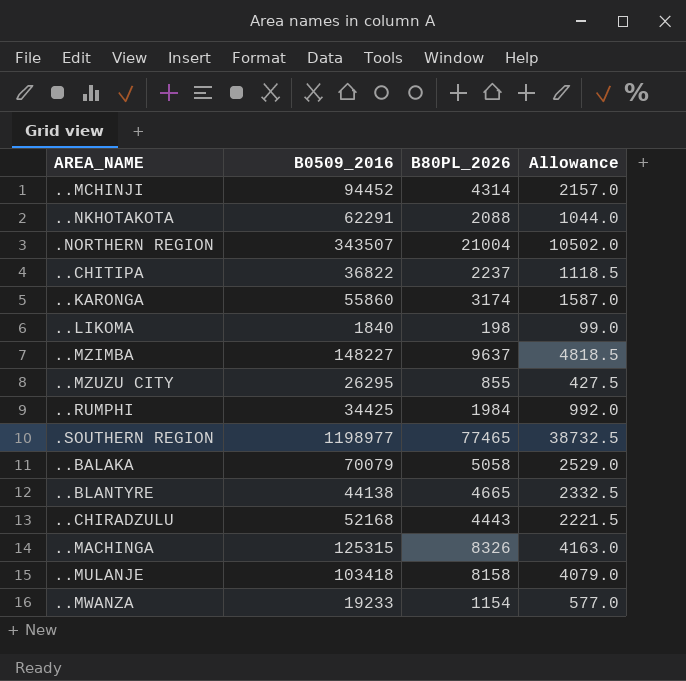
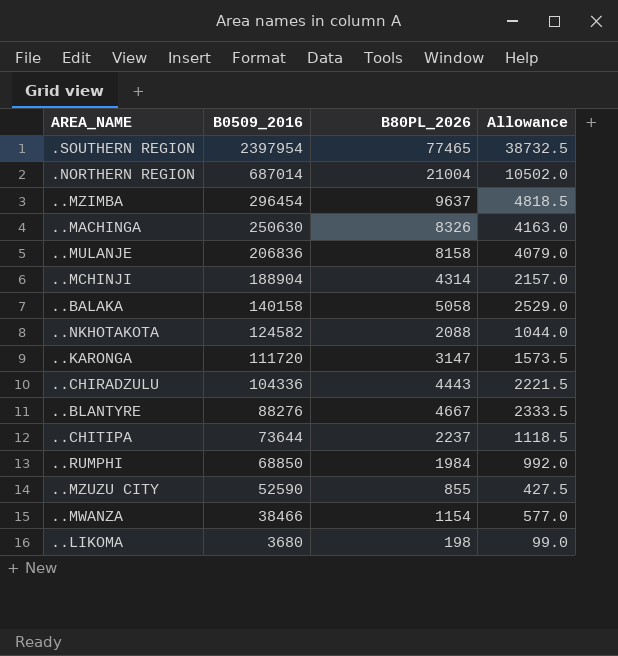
row order: none -> B0509_2016 descending
.SOUTHERN REGION | B0509_2016: 1198977 -> 2397954
.NORTHERN REGION | B0509_2016: 343507 -> 687014
..MZIMBA | B0509_2016: 148227 -> 296454
..MACHINGA | B0509_2016: 125315 -> 250630
..MULANJE | B0509_2016: 103418 -> 206836
..MCHINJI | B0509_2016: 94452 -> 188904
..BALAKA | B0509_2016: 70079 -> 140158
..NKHOTAKOTA | B0509_2016: 62291 -> 124582
..KARONGA | B0509_2016: 55860 -> 111720
..KARONGA | B80PL_2026: 3174 -> 3147
..KARONGA | Allowance: 1587.0 -> 1573.5
..CHIRADZULU | B0509_2016: 52168 -> 104336
..BLANTYRE | B0509_2016: 44138 -> 88276
..BLANTYRE | B80PL_2026: 4665 -> 4667
..BLANTYRE | Allowance: 2332.5 -> 2333.5
..CHITIPA | B0509_2016: 36822 -> 73644
..RUMPHI | B0509_2016: 34425 -> 68850
..MZUZU CITY | B0509_2016: 26295 -> 52590
..MWANZA | B0509_2016: 19233 -> 38466
..LIKOMA | B0509_2016: 1840 -> 3680

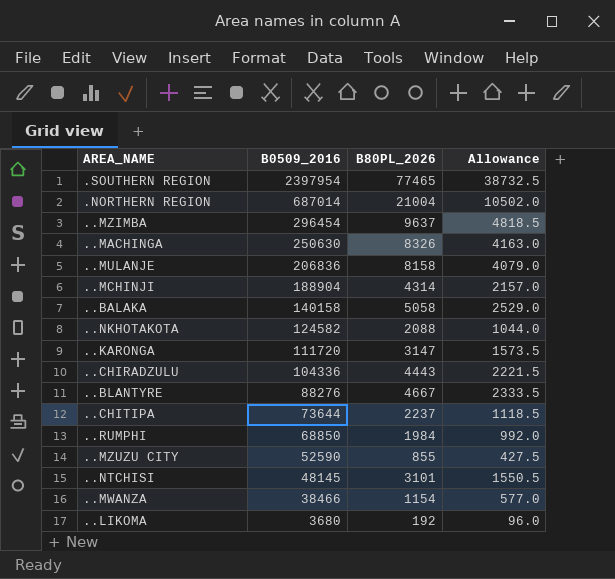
row ..NTCHISI: none -> 48145 | 3101 | 1550.5
..LIKOMA | B80PL_2026: 198 -> 192
..LIKOMA | Allowance: 99.0 -> 96.0

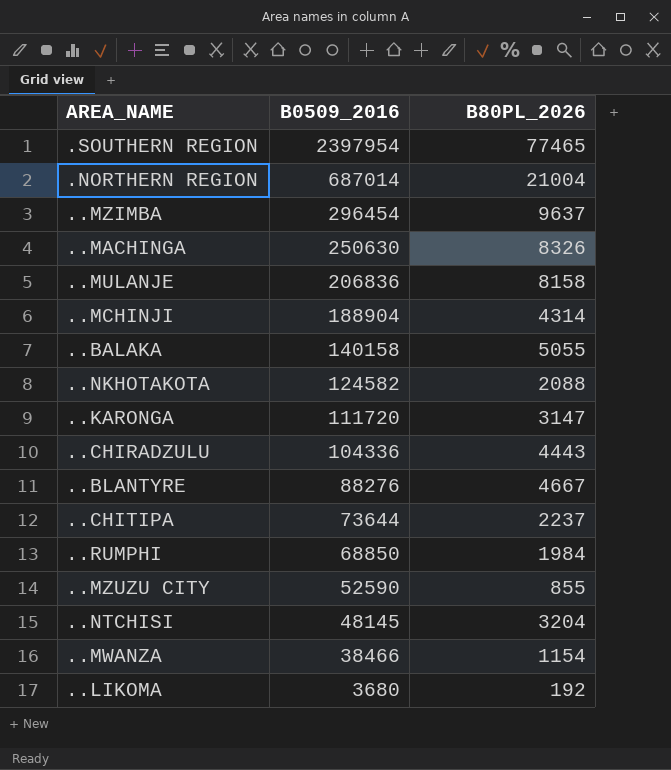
column Allowance | formula: [B80PL_2026] * 0.5 -> none
..BALAKA | B80PL_2026: 5058 -> 5055
..NTCHISI | B80PL_2026: 3101 -> 3204

